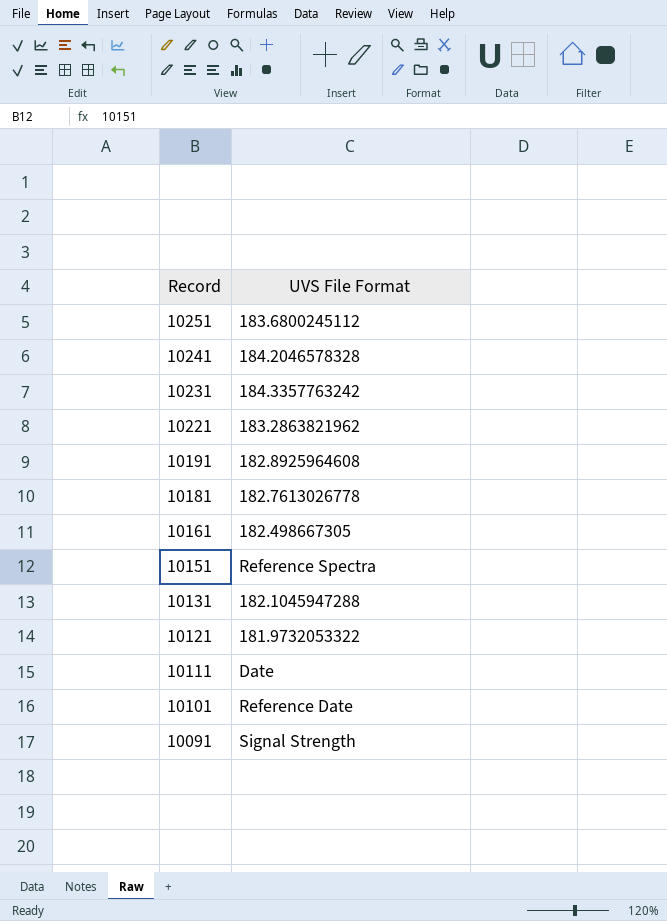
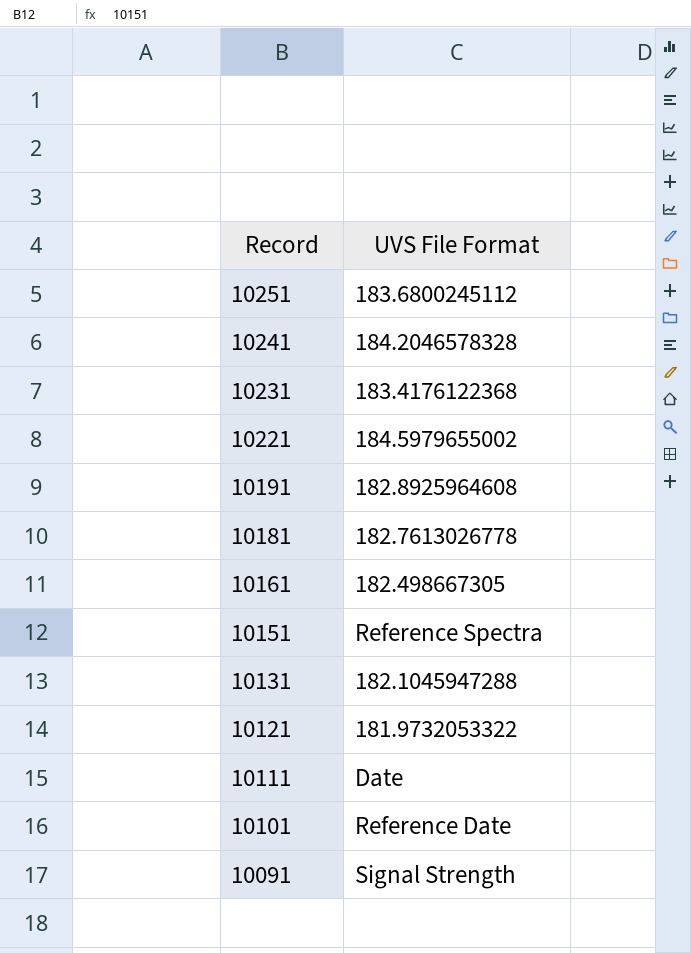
10231 | UVS File Format: 184.3357763242 -> 183.4176122368
10221 | UVS File Format: 183.2863821962 -> 184.5979655002

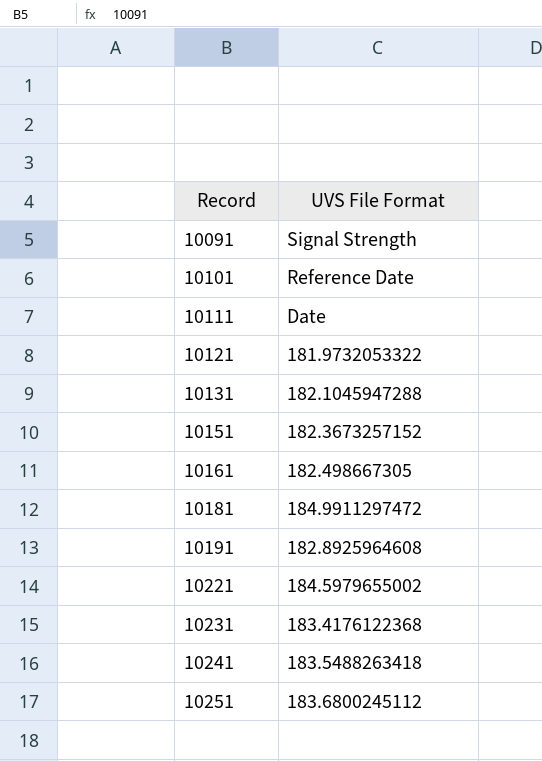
row order: Record descending -> Record ascending
10151 | UVS File Format: Reference Spectra -> 182.3673257152
10181 | UVS File Format: 182.7613026778 -> 184.9911297472
10241 | UVS File Format: 184.2046578328 -> 183.5488263418

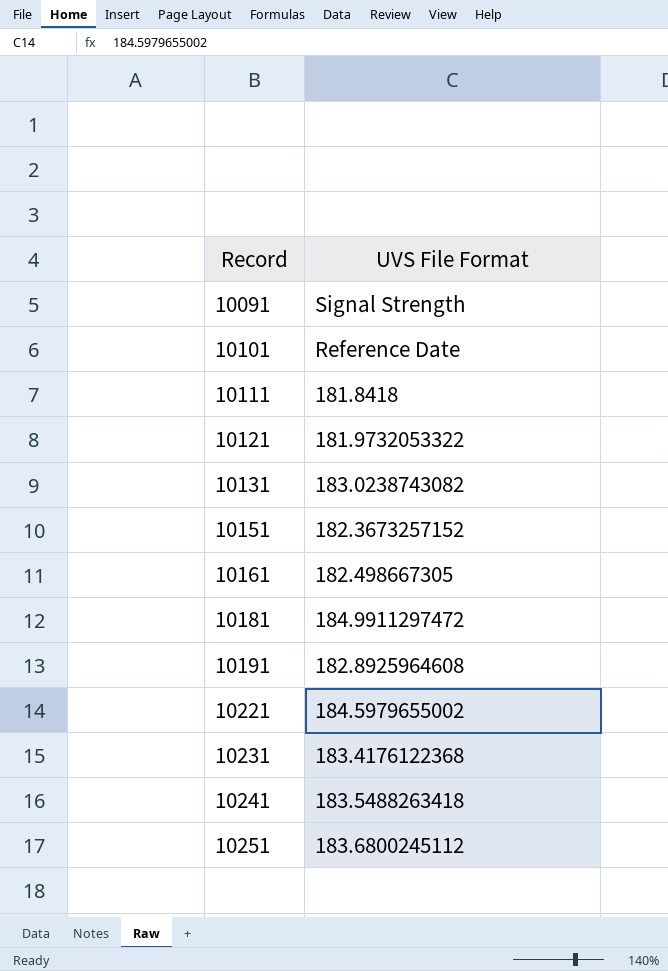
10111 | UVS File Format: Date -> 181.8418
10131 | UVS File Format: 182.1045947288 -> 183.0238743082

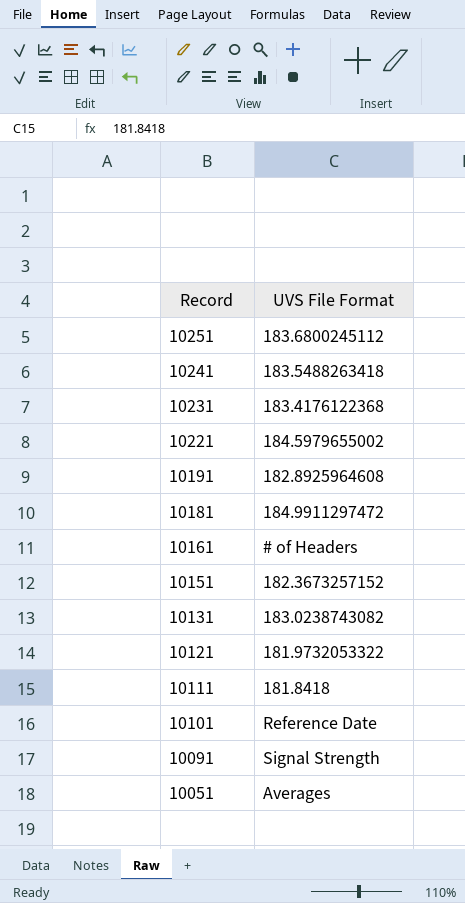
row order: Record ascending -> Record descending
10161 | UVS File Format: 182.498667305 -> # of Headers
row 10051: none -> Averages

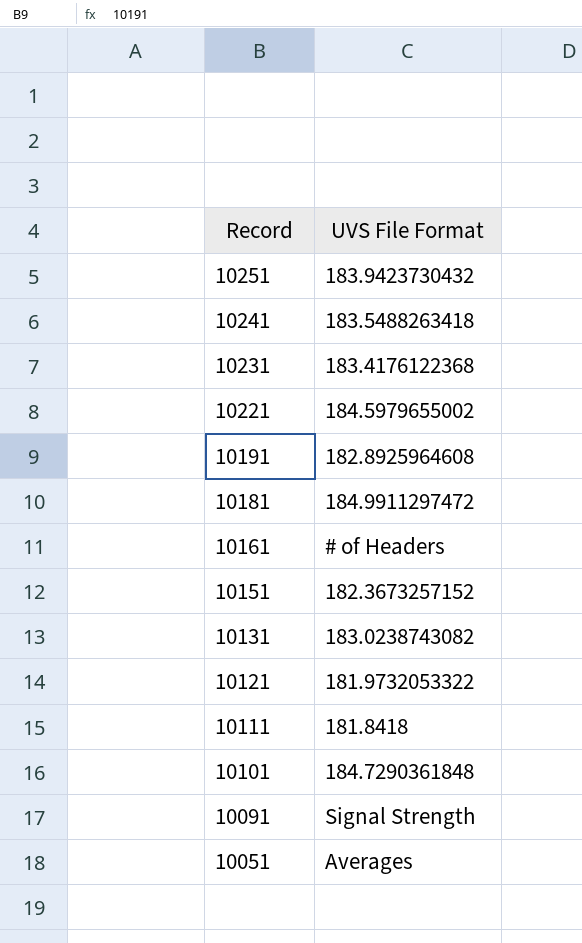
10251 | UVS File Format: 183.6800245112 -> 183.9423730432
10101 | UVS File Format: Reference Date -> 184.7290361848

